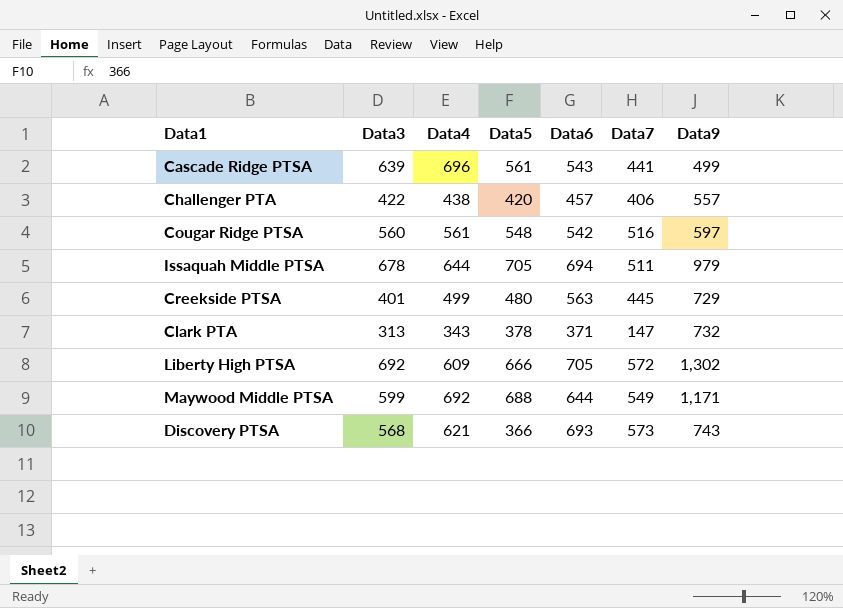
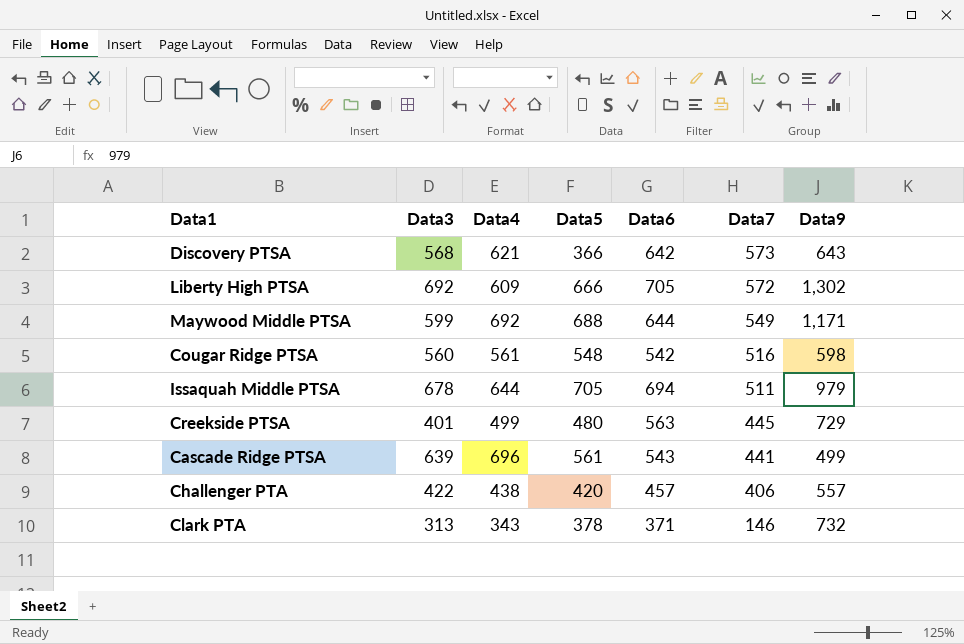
row order: none -> Data7 descending
Discovery PTSA | Data6: 693 -> 642
Discovery PTSA | Data9: 743 -> 643
Cougar Ridge PTSA | Data9: 597 -> 598
Clark PTA | Data7: 147 -> 146

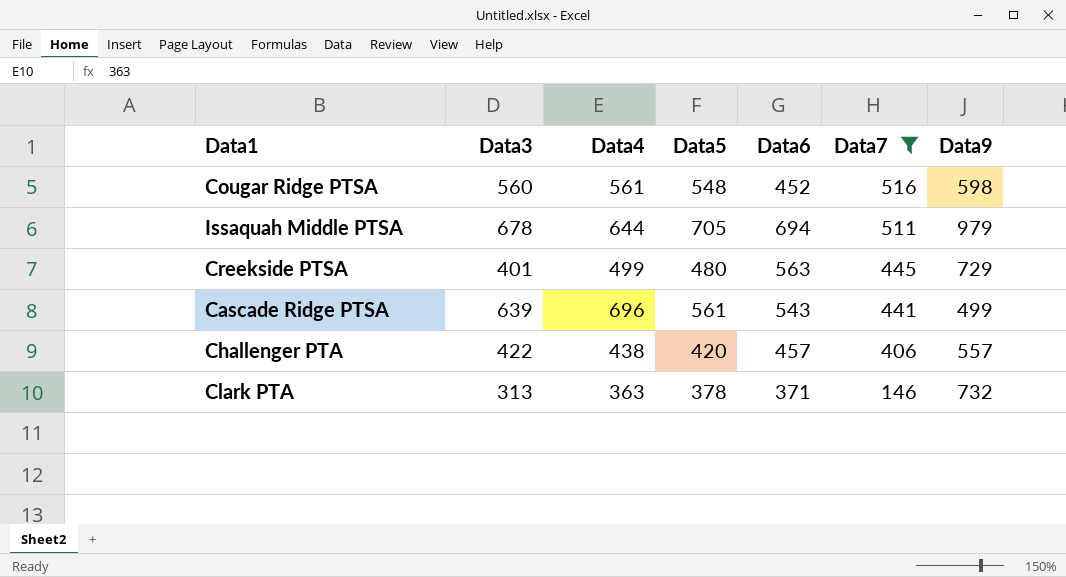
filter: none -> Data7 <= 516
Cougar Ridge PTSA | Data6: 542 -> 452
Clark PTA | Data4: 343 -> 363

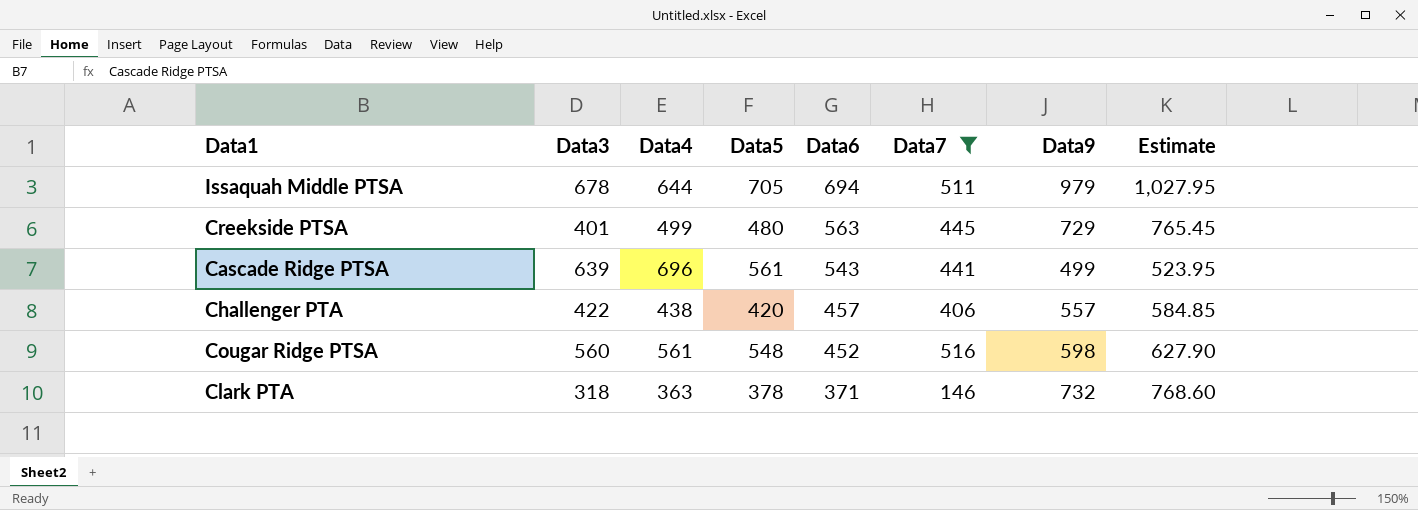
row order: Data7 descending -> Data6 descending
column Estimate | formula: none -> [Data9] * 1.05
Clark PTA | Data3: 313 -> 318

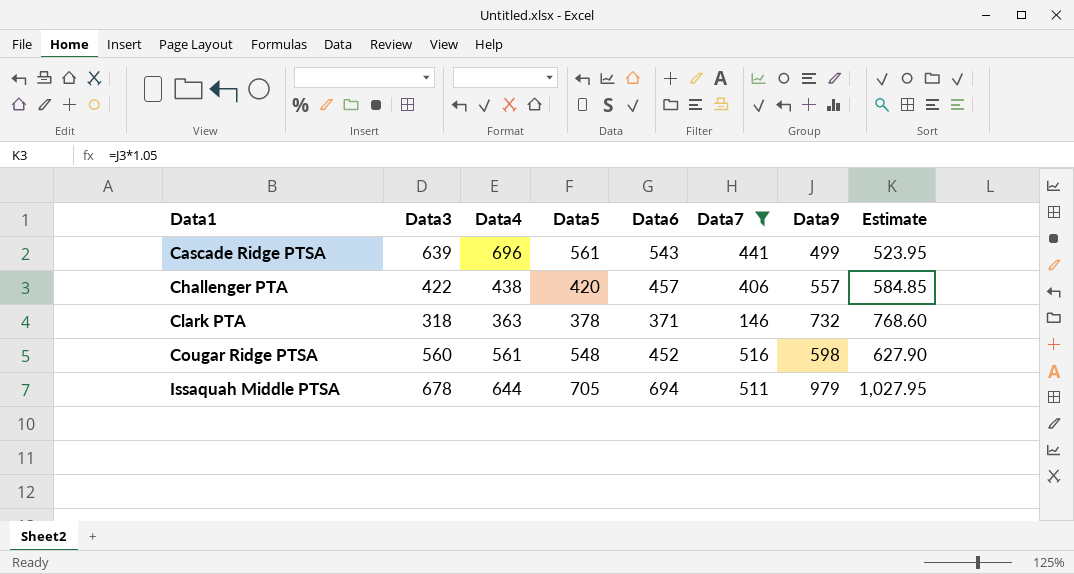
row order: Data6 descending -> Data1 ascending
row Creekside PTSA: 401 | 499 | 480 | 563 | 445 | 729 | 765.45 -> none

